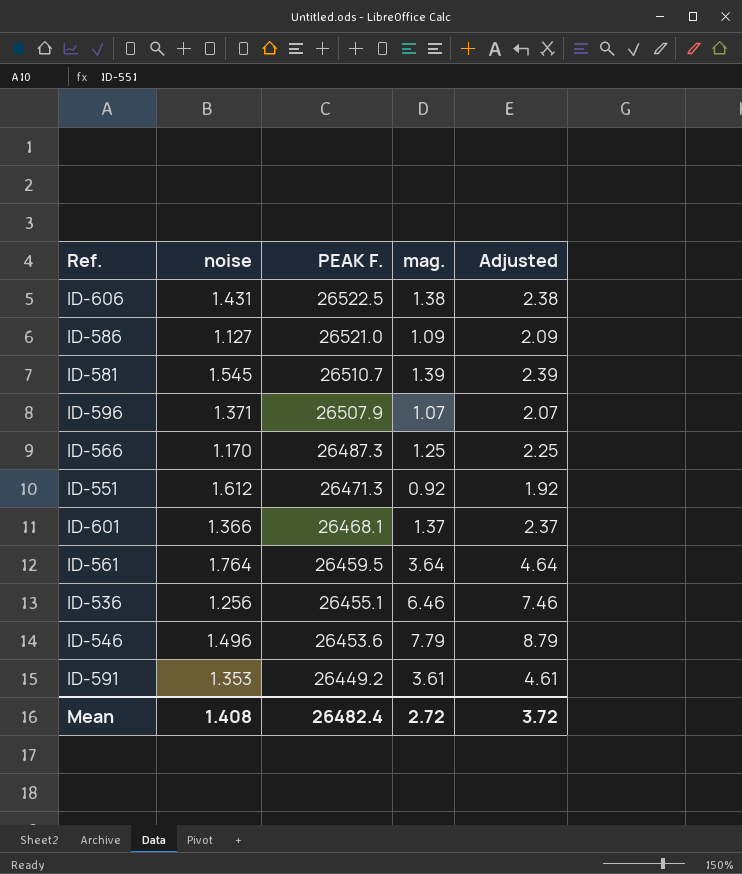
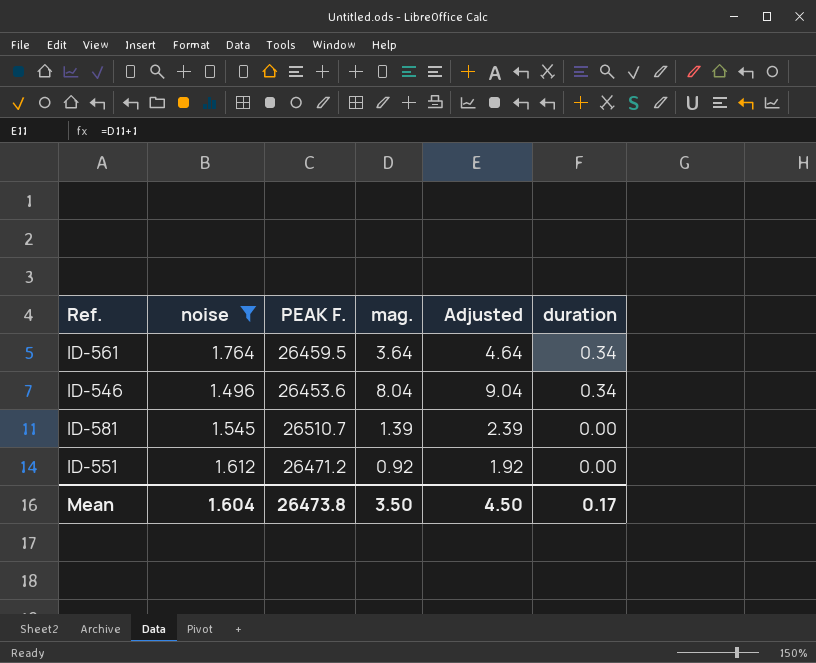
filter: none -> noise >= 1.496
row order: PEAK F. descending -> duration descending
column duration | position: none -> 6
ID-546 | mag.: 7.79 -> 8.04
ID-546 | Adjusted: 8.79 -> 9.04
ID-551 | PEAK F.: 26471.3 -> 26471.2
Mean | noise: 1.408 -> 1.604
Mean | PEAK F.: 26482.4 -> 26473.8
Mean | mag.: 2.72 -> 3.50
Mean | Adjusted: 3.72 -> 4.50

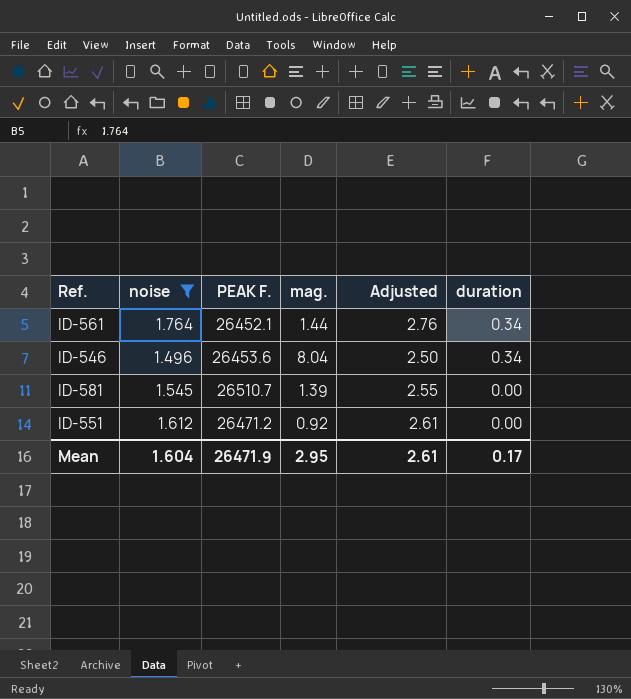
column Adjusted | formula: [mag.] + 1 -> [noise] + 1
ID-561 | PEAK F.: 26459.5 -> 26452.1
ID-561 | mag.: 3.64 -> 1.44
Mean | PEAK F.: 26473.8 -> 26471.9
Mean | mag.: 3.50 -> 2.95
Mean | Adjusted: 4.50 -> 2.61

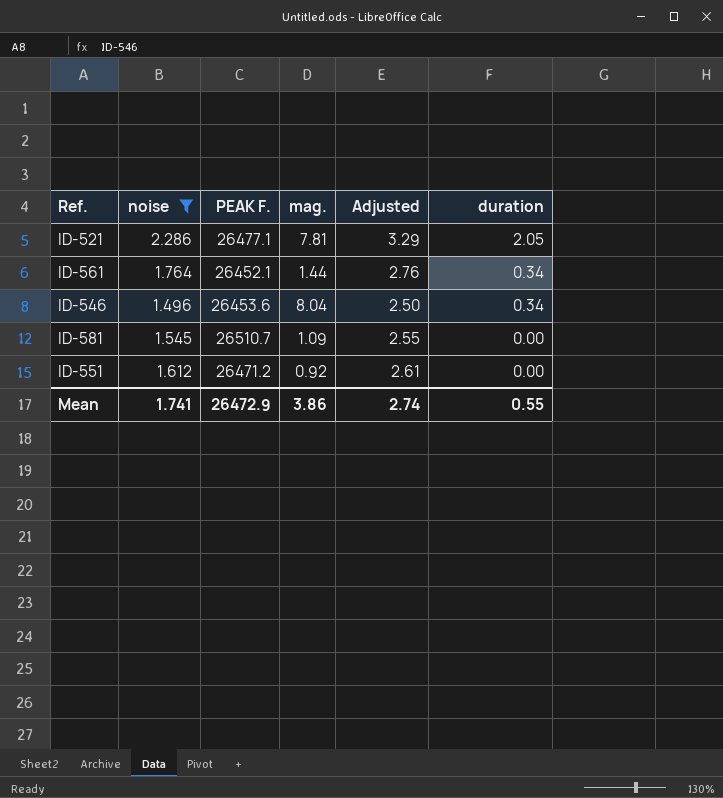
row ID-521: none -> 2.286 | 26477.1 | 7.81 | 3.29 | 2.05
ID-581 | mag.: 1.39 -> 1.09
Mean | noise: 1.604 -> 1.741
Mean | PEAK F.: 26471.9 -> 26472.9
Mean | mag.: 2.95 -> 3.86
Mean | Adjusted: 2.61 -> 2.74
Mean | duration: 0.17 -> 0.55

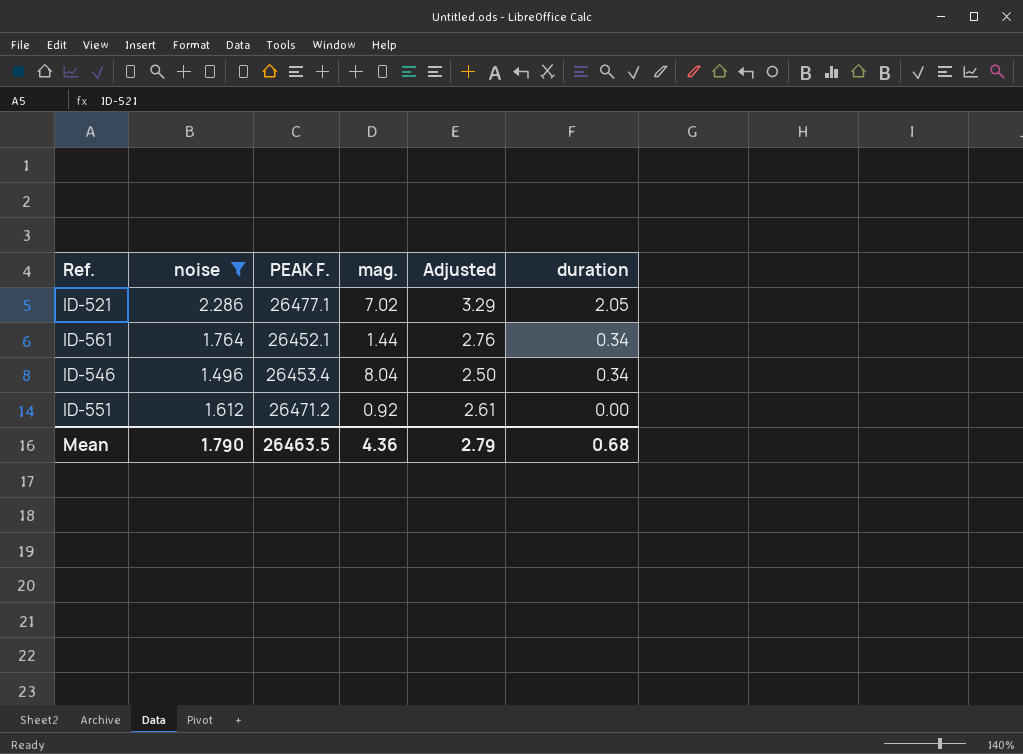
row ID-581: 1.545 | 26510.7 | 1.09 | 2.55 | 0.00 -> none
ID-521 | mag.: 7.81 -> 7.02
ID-546 | PEAK F.: 26453.6 -> 26453.4
Mean | noise: 1.741 -> 1.790
Mean | PEAK F.: 26472.9 -> 26463.5
Mean | mag.: 3.86 -> 4.36
Mean | Adjusted: 2.74 -> 2.79
Mean | duration: 0.55 -> 0.68

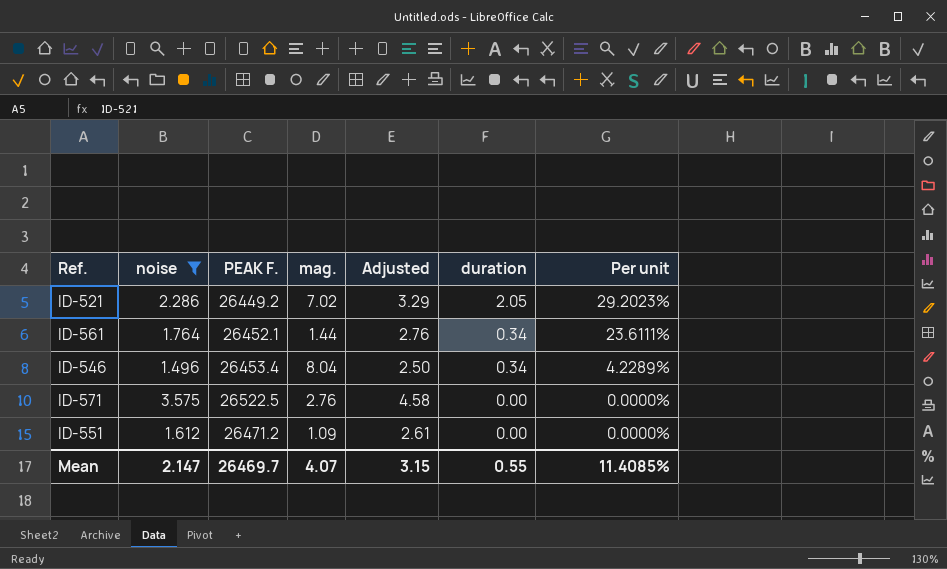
column Per unit | formula: none -> [duration] / [mag.]
ID-521 | PEAK F.: 26477.1 -> 26449.2
row ID-571: none -> 3.575 | 26522.5 | 2.76 | 4.58 | 0.00 | 0.0000%
ID-551 | mag.: 0.92 -> 1.09
Mean | noise: 1.790 -> 2.147
Mean | PEAK F.: 26463.5 -> 26469.7
Mean | mag.: 4.36 -> 4.07
Mean | Adjusted: 2.79 -> 3.15
Mean | duration: 0.68 -> 0.55

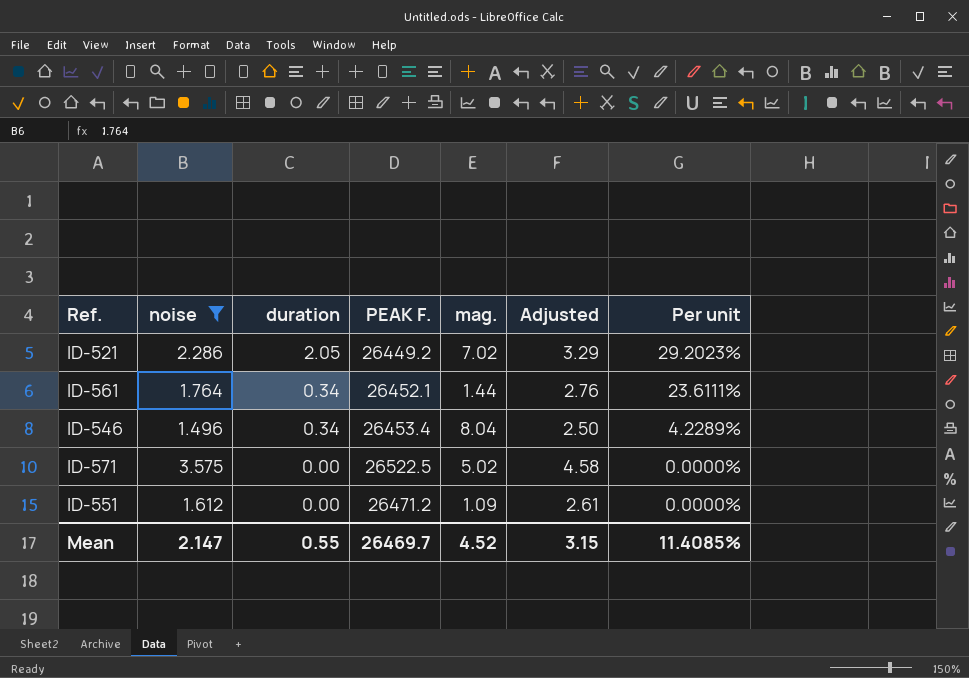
column duration | position: 6 -> 3
ID-571 | mag.: 2.76 -> 5.02
Mean | mag.: 4.07 -> 4.52

